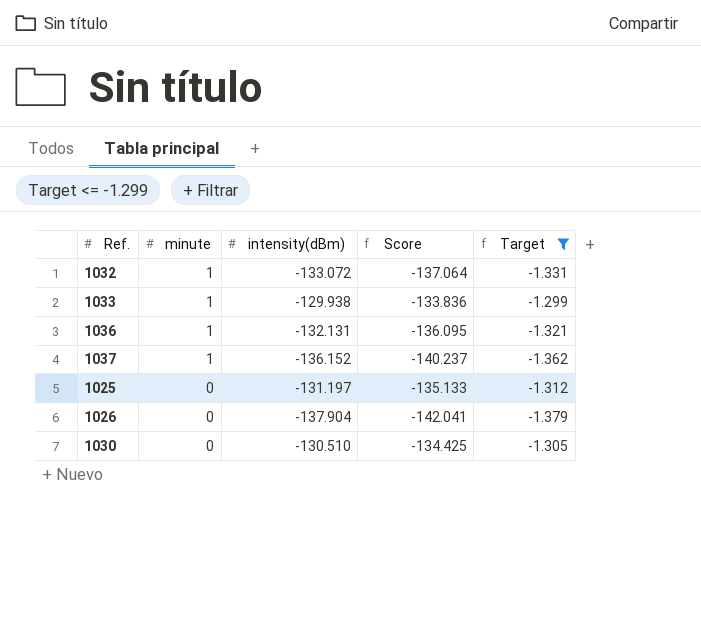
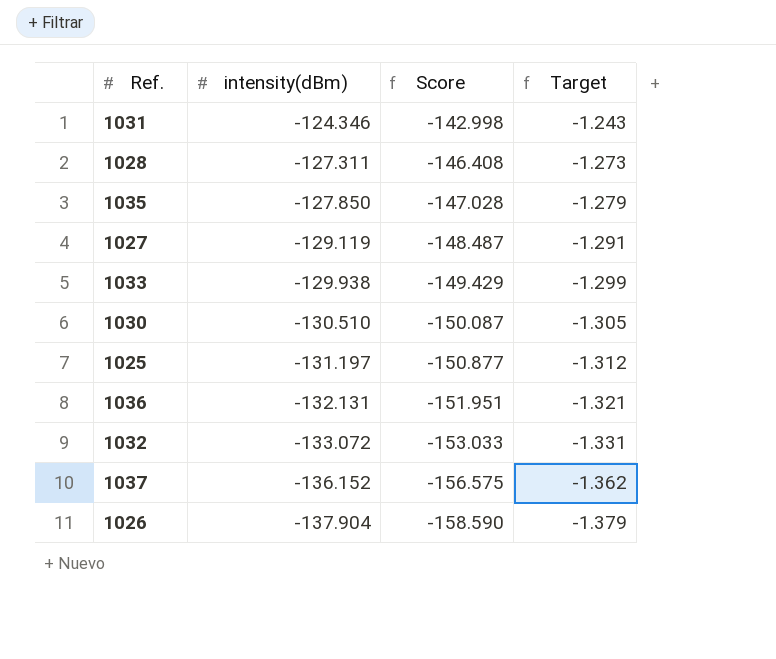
filter: Target <= -1.299 -> none
row order: minute descending -> intensity(dBm) descending
column minute | position: 2 -> none
column Score | formula: [intensity(dBm)] * 1.03 -> [intensity(dBm)] * 1.15

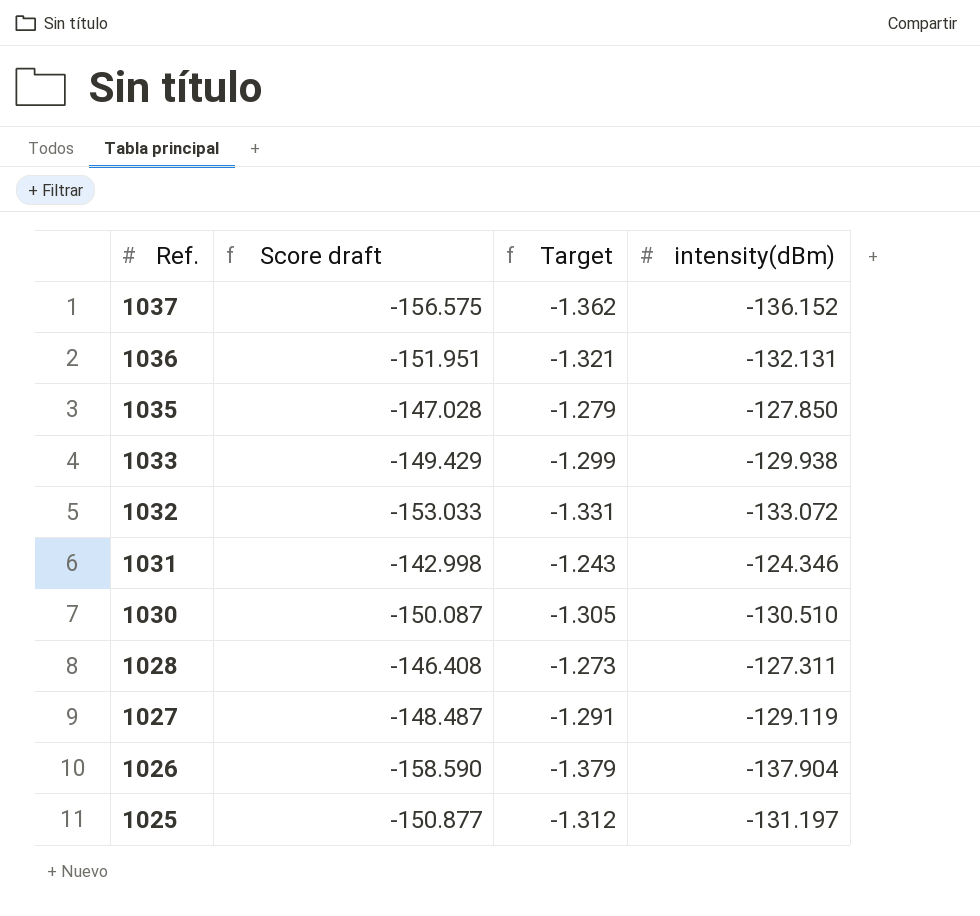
row order: intensity(dBm) descending -> Ref. descending
column name: Score -> Score draft
column intensity(dBm) | position: 2 -> 4

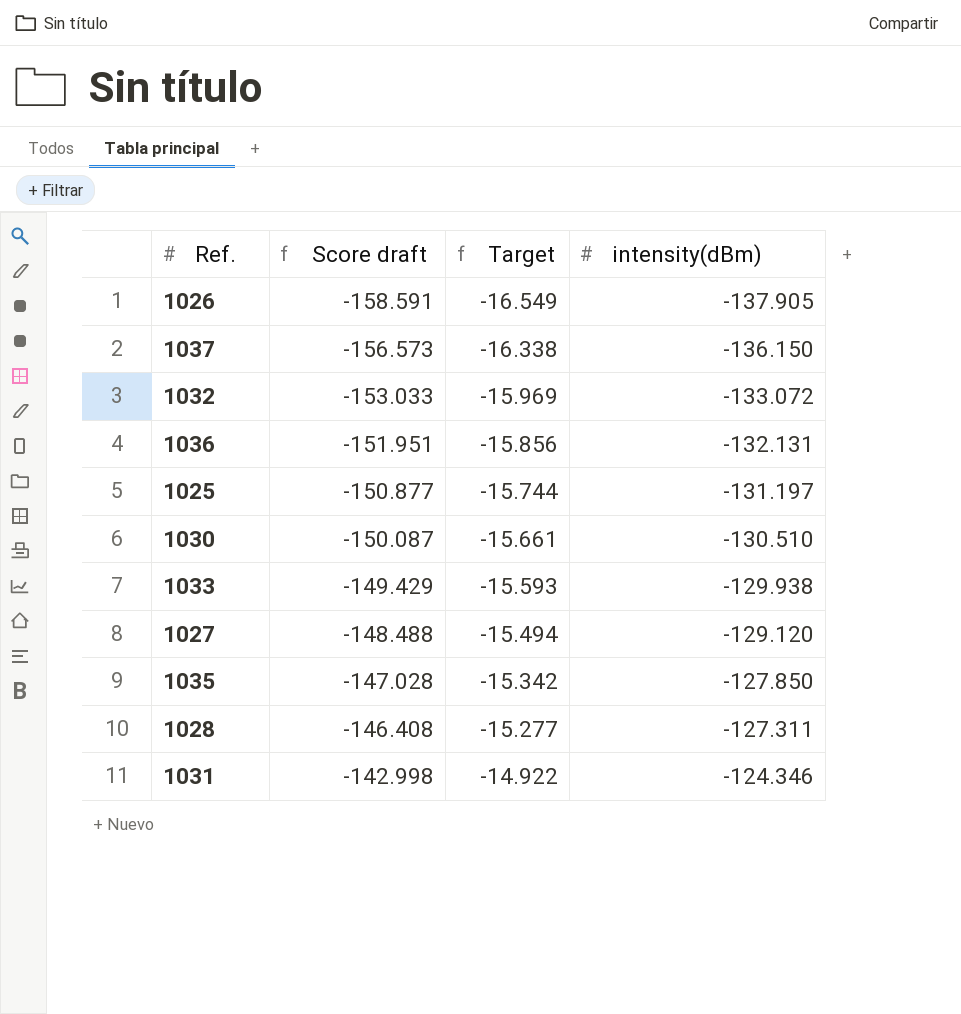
row order: Ref. descending -> Score draft ascending
column Target | formula: [intensity(dBm)] * 0.01 -> [intensity(dBm)] * 0.12
1026 | Score draft: -158.590 -> -158.591
1026 | intensity(dBm): -137.904 -> -137.905
1037 | Score draft: -156.575 -> -156.573
1037 | intensity(dBm): -136.152 -> -136.150
1027 | Score draft: -148.487 -> -148.488
1027 | intensity(dBm): -129.119 -> -129.120

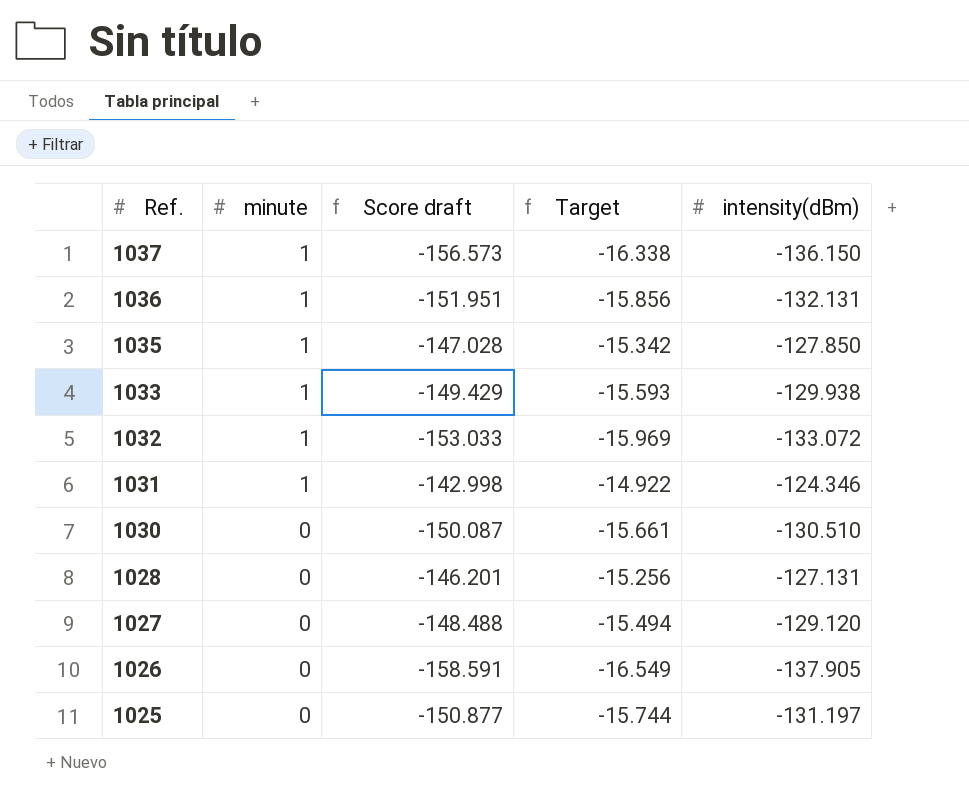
row order: Score draft ascending -> Ref. descending
column minute | position: none -> 2
1028 | Score draft: -146.408 -> -146.201
1028 | Target: -15.277 -> -15.256
1028 | intensity(dBm): -127.311 -> -127.131

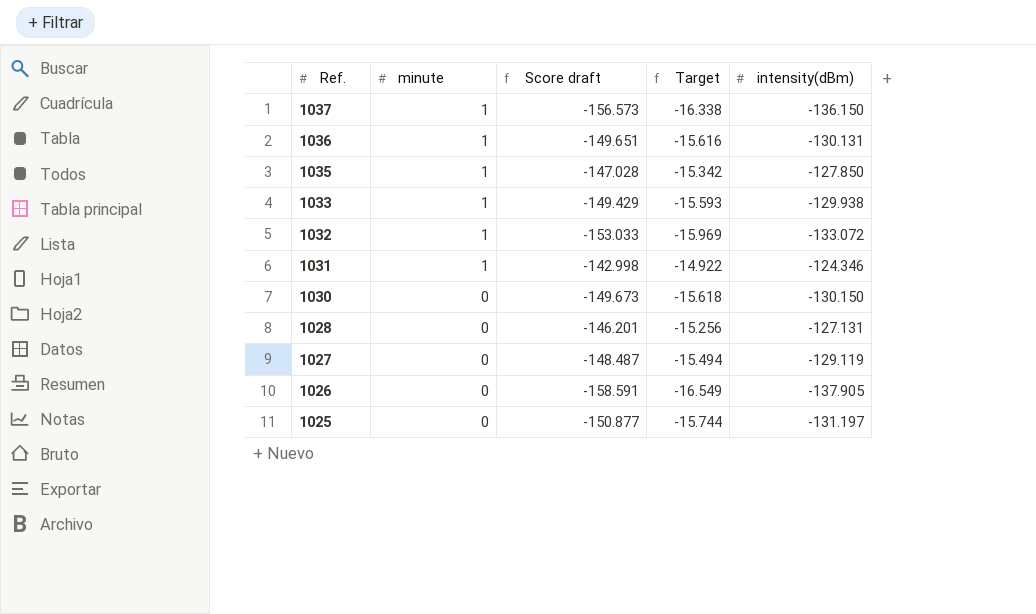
1036 | Score draft: -151.951 -> -149.651
1036 | Target: -15.856 -> -15.616
1036 | intensity(dBm): -132.131 -> -130.131
1030 | Score draft: -150.087 -> -149.673
1030 | Target: -15.661 -> -15.618
1030 | intensity(dBm): -130.510 -> -130.150
1027 | Score draft: -148.488 -> -148.487
1027 | intensity(dBm): -129.120 -> -129.119

